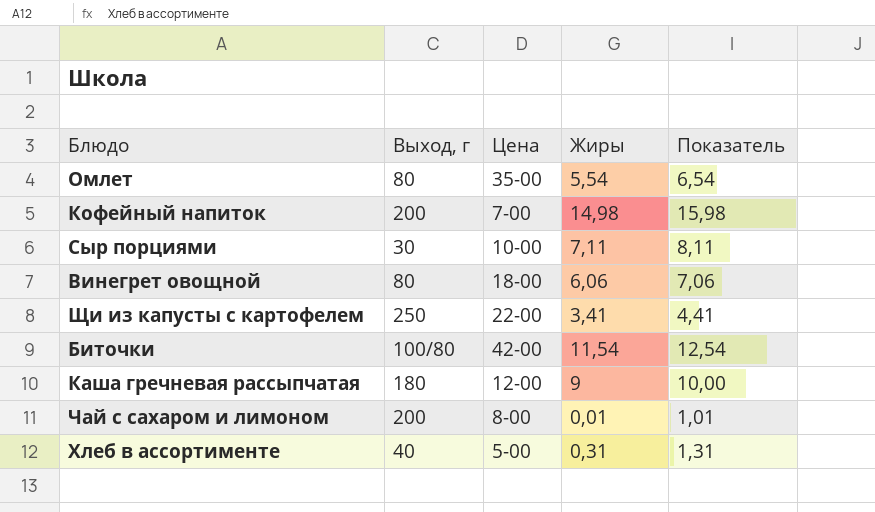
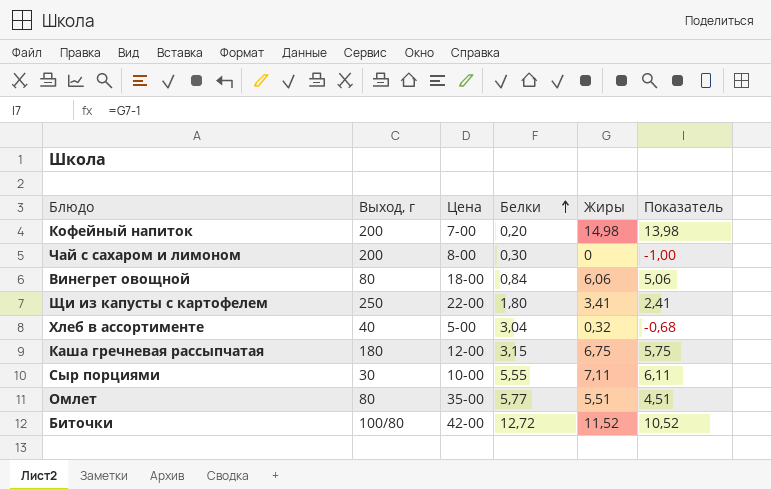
row order: none -> Белки ascending
column Белки | position: none -> 4
column Показатель | formula: [Жиры] + 1 -> [Жиры] - 1
Чай с сахаром и лимоном | Жиры: 0,01 -> 0
Хлеб в ассортименте | Жиры: 0,31 -> 0,32
Каша гречневая рассыпчатая | Жиры: 9 -> 6,75
Омлет | Жиры: 5,54 -> 5,51
Биточки | Жиры: 11,54 -> 11,52

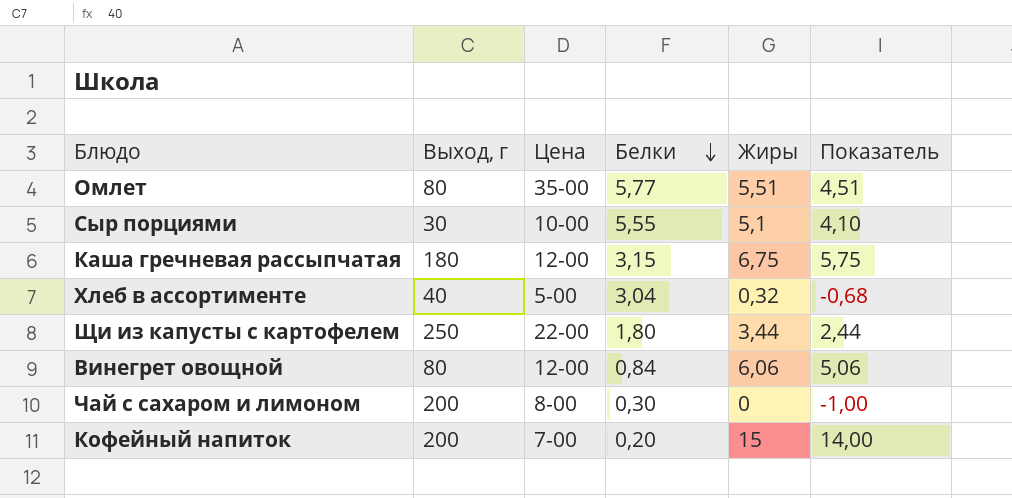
row order: Белки ascending -> Белки descending
row Биточки: 100/80 | 42-00 | 12,72 | 11,52 | 10,52 -> none
Сыр порциями | Жиры: 7,11 -> 5,1
Сыр порциями | Показатель: 6,11 -> 4,10
Щи из капусты с картофелем | Жиры: 3,41 -> 3,44
Щи из капусты с картофелем | Показатель: 2,41 -> 2,44
Винегрет овощной | Цена: 18-00 -> 12-00
Кофейный напиток | Жиры: 14,98 -> 15
Кофейный напиток | Показатель: 13,98 -> 14,00

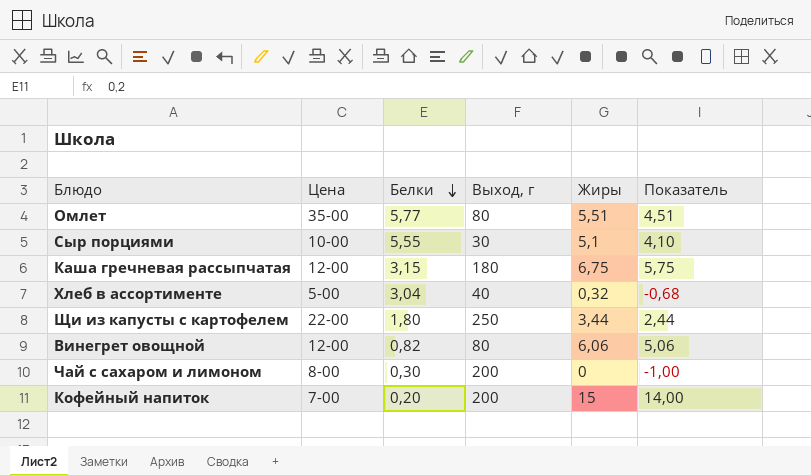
column Выход, г | position: 2 -> 4
Винегрет овощной | Белки: 0,84 -> 0,82

